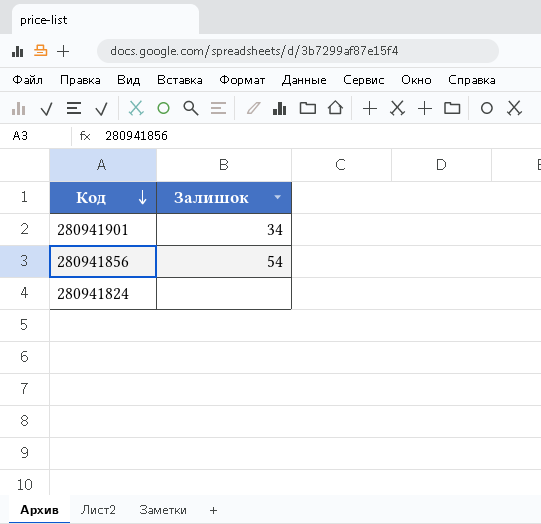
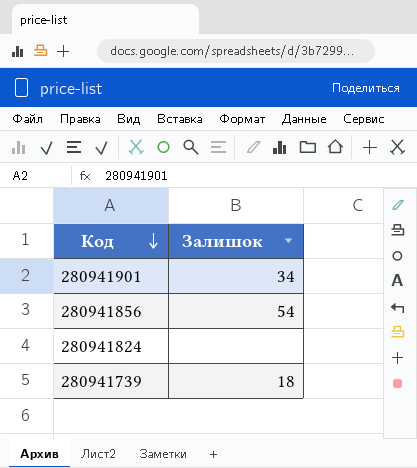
row 280941739: none -> 18

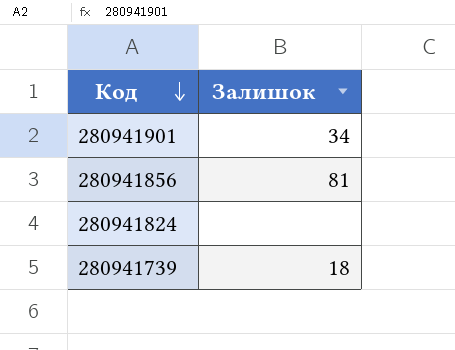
280941856 | Залишок: 54 -> 81

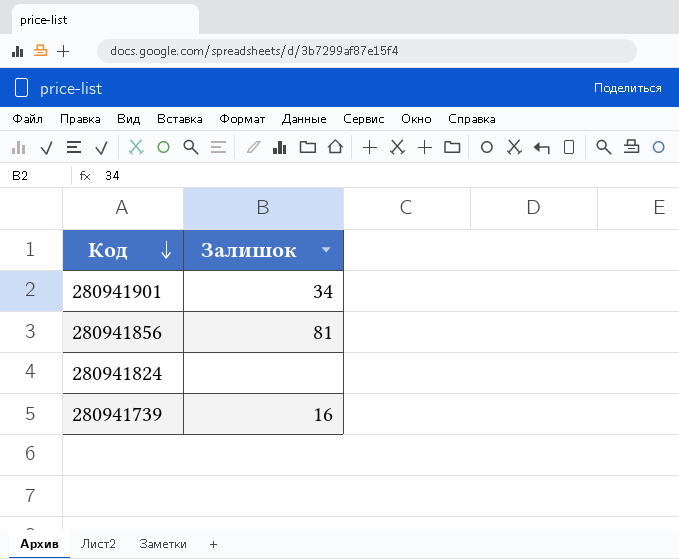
280941739 | Залишок: 18 -> 16

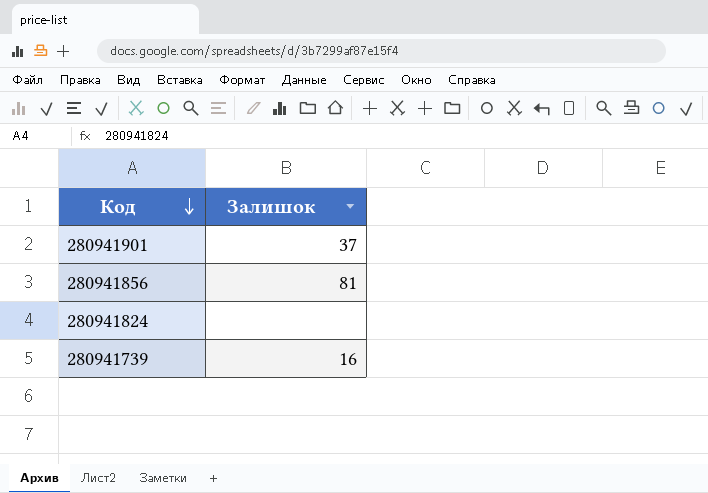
280941901 | Залишок: 34 -> 37

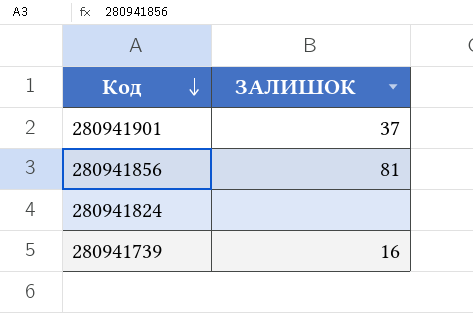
column name: Залишок -> ЗАЛИШОК

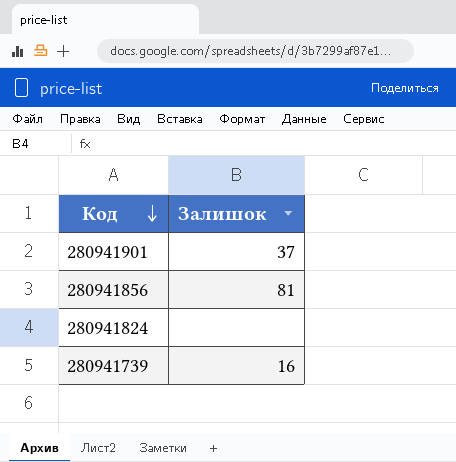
column name: ЗАЛИШОК -> Залишок

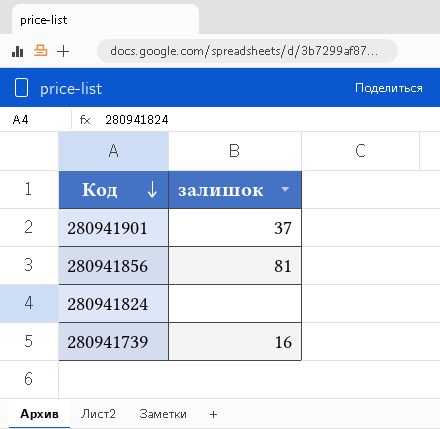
column name: Залишок -> залишок

